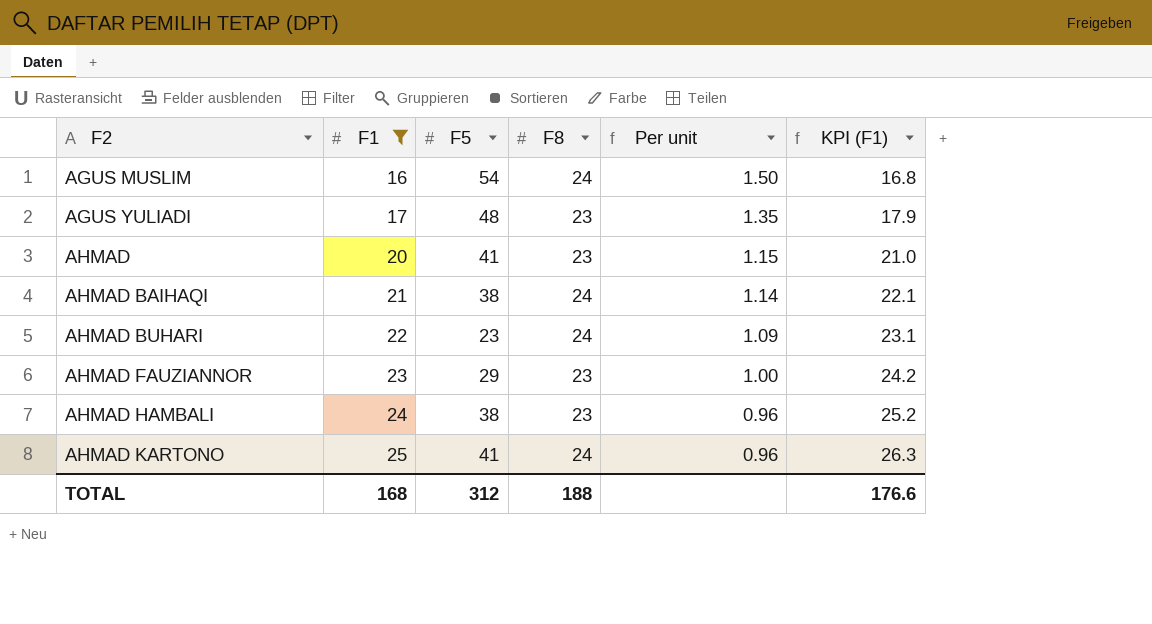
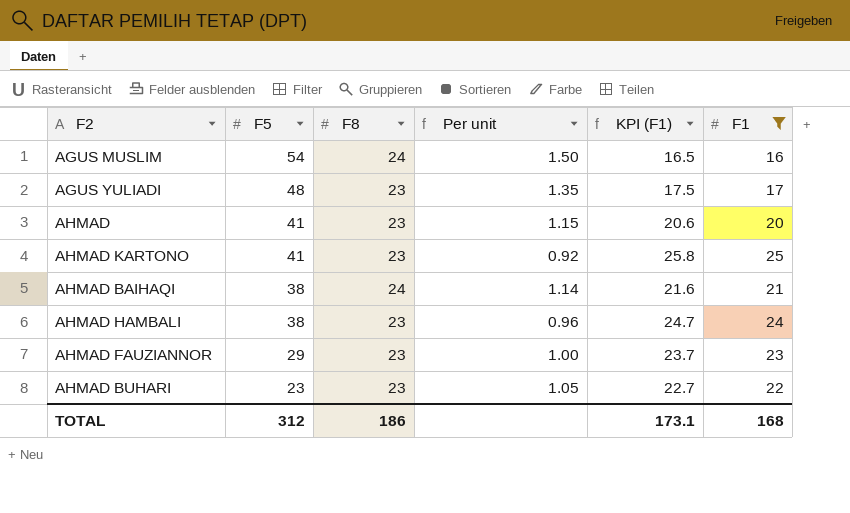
row order: F2 ascending -> F5 descending
column KPI (F1) | formula: [F1] * 1.05 -> [F1] * 1.03
column F1 | position: 2 -> 6
AHMAD KARTONO | F8: 24 -> 23
AHMAD KARTONO | Per unit: 0.96 -> 0.92
AHMAD BUHARI | F8: 24 -> 23
AHMAD BUHARI | Per unit: 1.09 -> 1.05
TOTAL | F8: 188 -> 186
TOTAL | KPI (F1): 176.6 -> 173.1

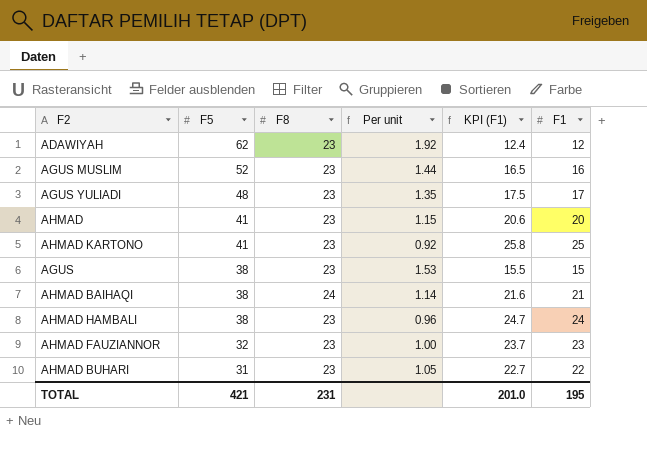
filter: F1 >= 16 -> none
AGUS MUSLIM | F5: 54 -> 52
AGUS MUSLIM | F8: 24 -> 23
AGUS MUSLIM | Per unit: 1.50 -> 1.44
AHMAD FAUZIANNOR | F5: 29 -> 32
AHMAD BUHARI | F5: 23 -> 31
TOTAL | F5: 312 -> 421
TOTAL | F8: 186 -> 231
TOTAL | KPI (F1): 173.1 -> 201.0
TOTAL | F1: 168 -> 195

